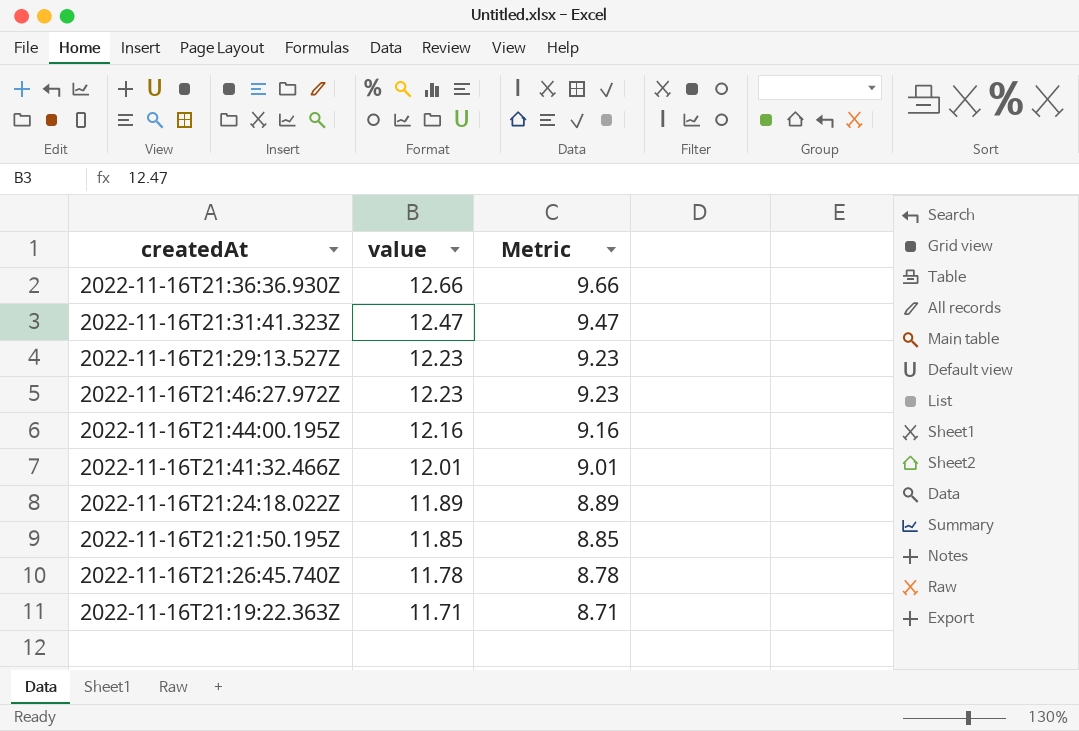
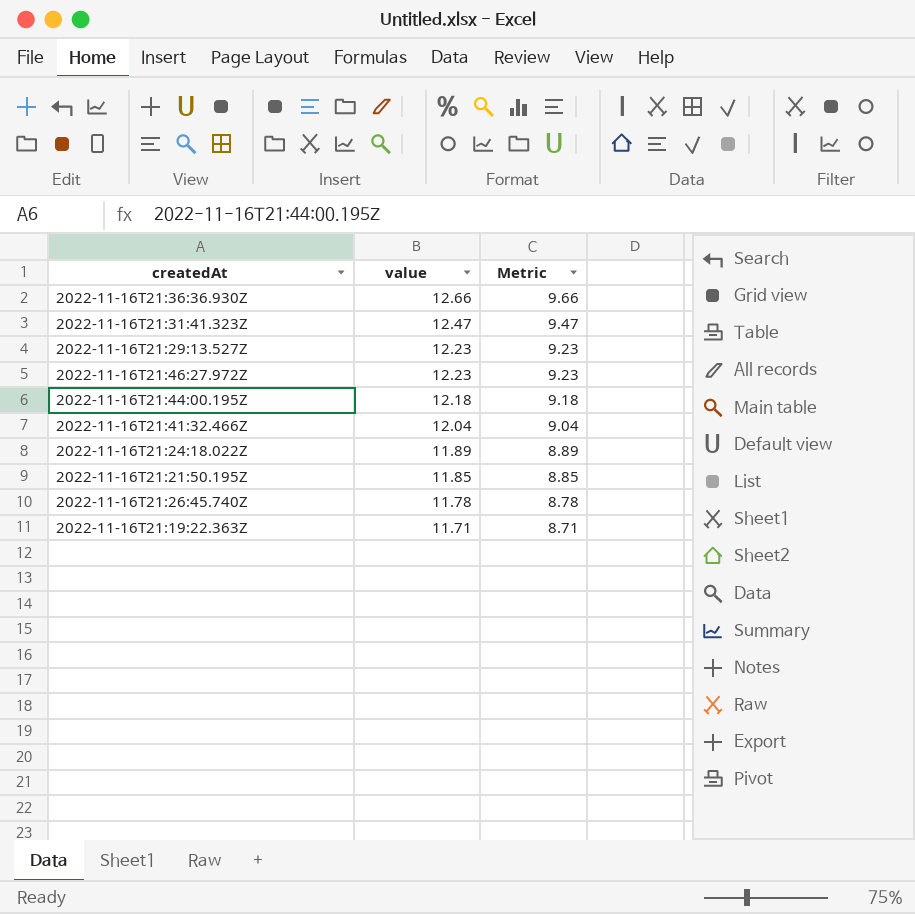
2022-11-16T21:44:00.195Z | value: 12.16 -> 12.18
2022-11-16T21:44:00.195Z | Metric: 9.16 -> 9.18
2022-11-16T21:41:32.466Z | value: 12.01 -> 12.04
2022-11-16T21:41:32.466Z | Metric: 9.01 -> 9.04

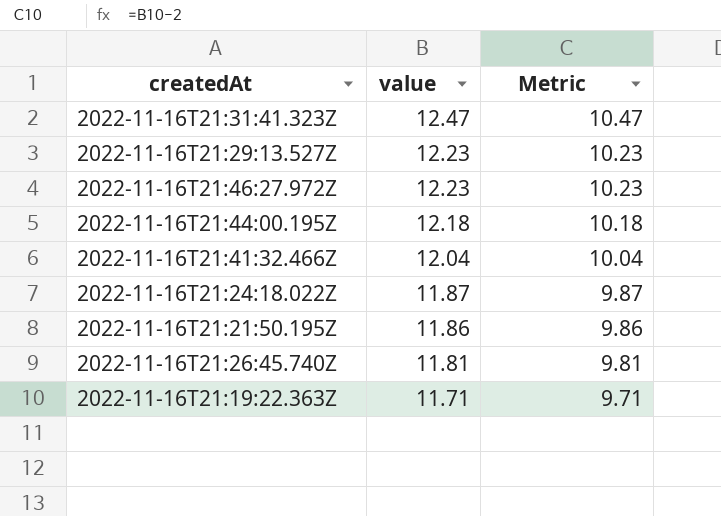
column Metric | formula: [value] - 3 -> [value] - 2
row 2022-11-16T21:36:36.930Z: 12.66 | 9.66 -> none
2022-11-16T21:24:18.022Z | value: 11.89 -> 11.87
2022-11-16T21:21:50.195Z | value: 11.85 -> 11.86
2022-11-16T21:26:45.740Z | value: 11.78 -> 11.81

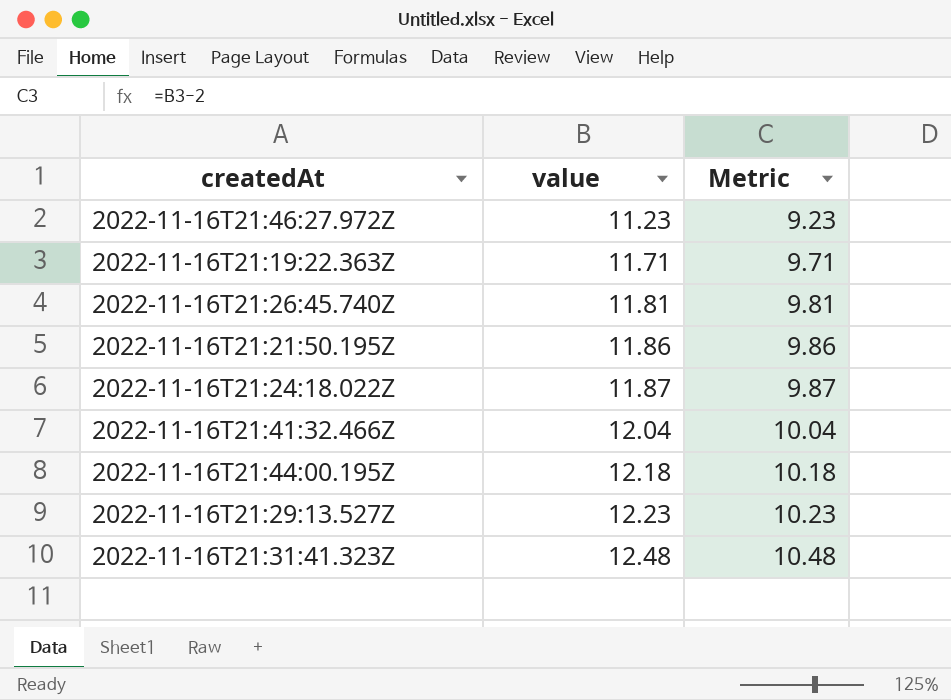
row order: value descending -> value ascending
2022-11-16T21:46:27.972Z | value: 12.23 -> 11.23
2022-11-16T21:46:27.972Z | Metric: 10.23 -> 9.23
2022-11-16T21:31:41.323Z | value: 12.47 -> 12.48
2022-11-16T21:31:41.323Z | Metric: 10.47 -> 10.48

